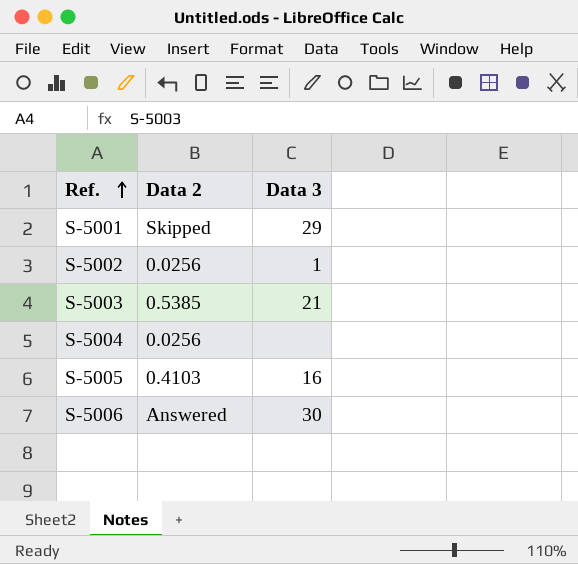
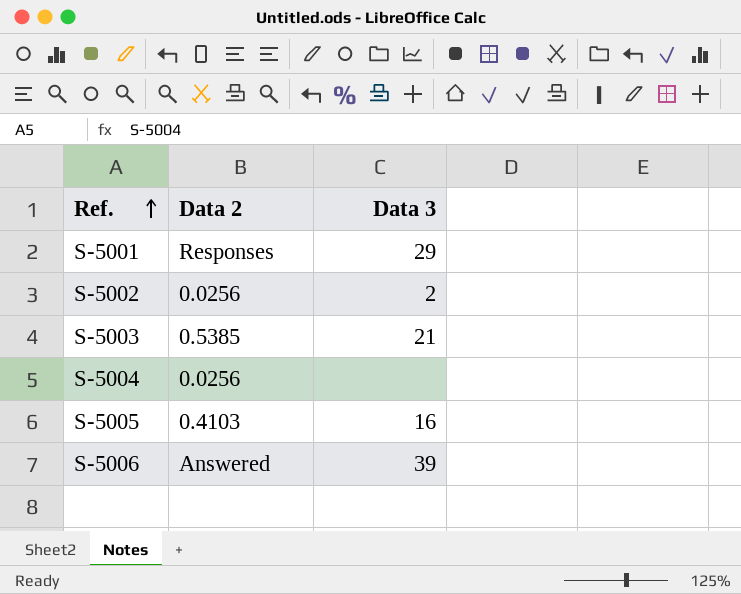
S-5001 | Data 2: Skipped -> Responses
S-5002 | Data 3: 1 -> 2
S-5006 | Data 3: 30 -> 39

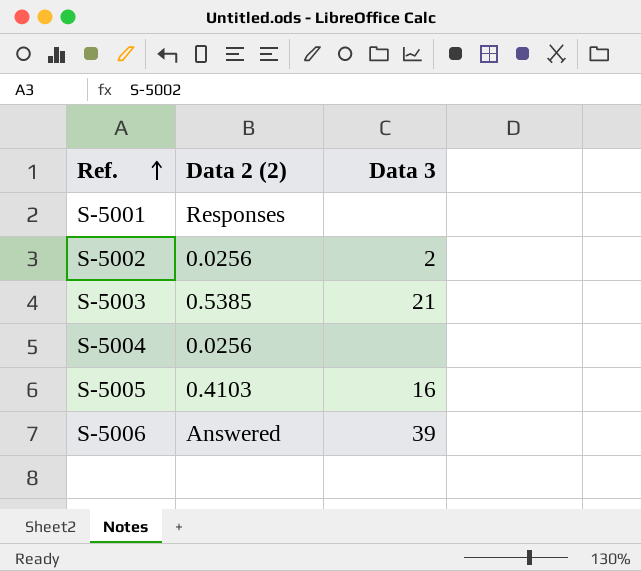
column name: Data 2 -> Data 2 (2)
S-5001 | Data 3: 29 -> none

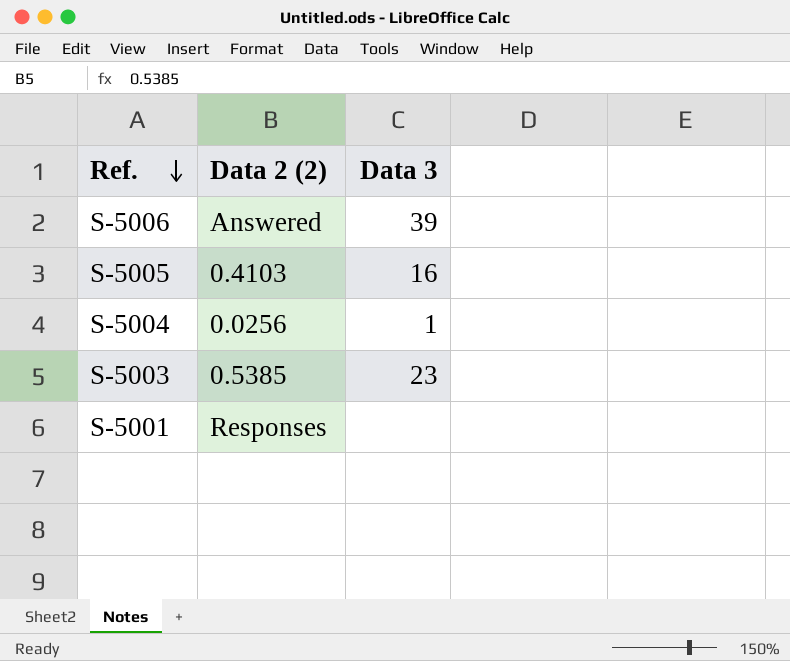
row order: Ref. ascending -> Ref. descending
row S-5002: 0.0256 | 2 -> none
S-5004 | Data 3: none -> 1
S-5003 | Data 3: 21 -> 23

